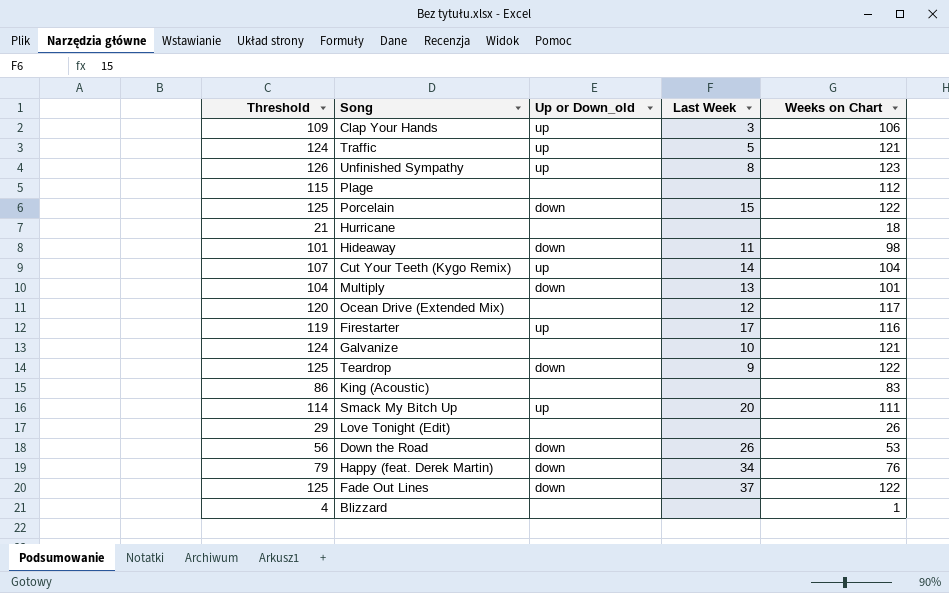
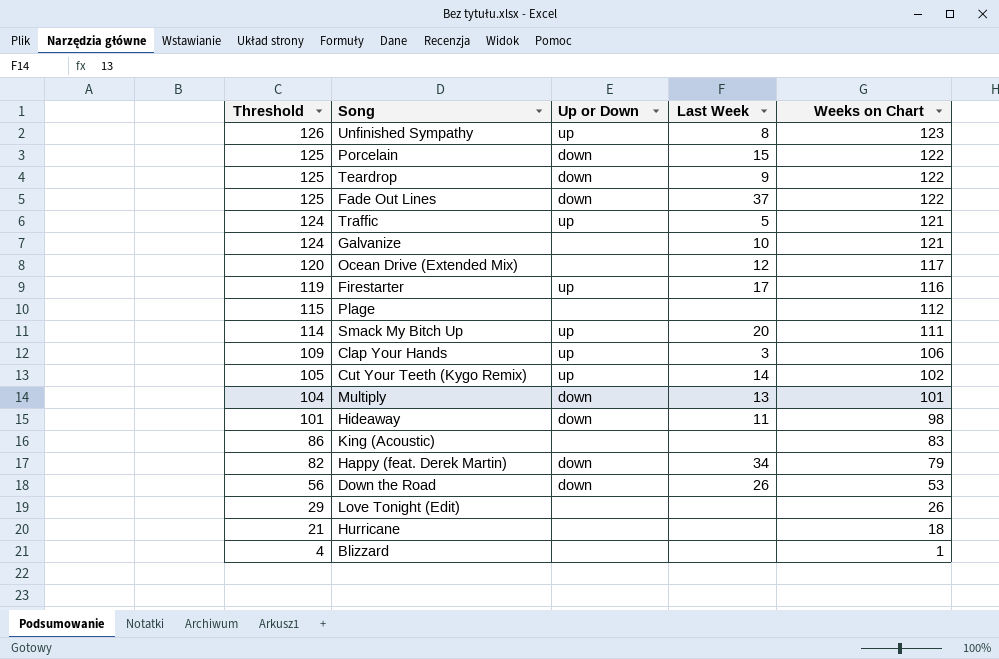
row order: none -> Threshold descending
column name: Up or Down_old -> Up or Down
Cut Your Teeth (Kygo Remix) | Threshold: 107 -> 105
Cut Your Teeth (Kygo Remix) | Weeks on Chart: 104 -> 102
Happy (feat. Derek Martin) | Threshold: 79 -> 82
Happy (feat. Derek Martin) | Weeks on Chart: 76 -> 79

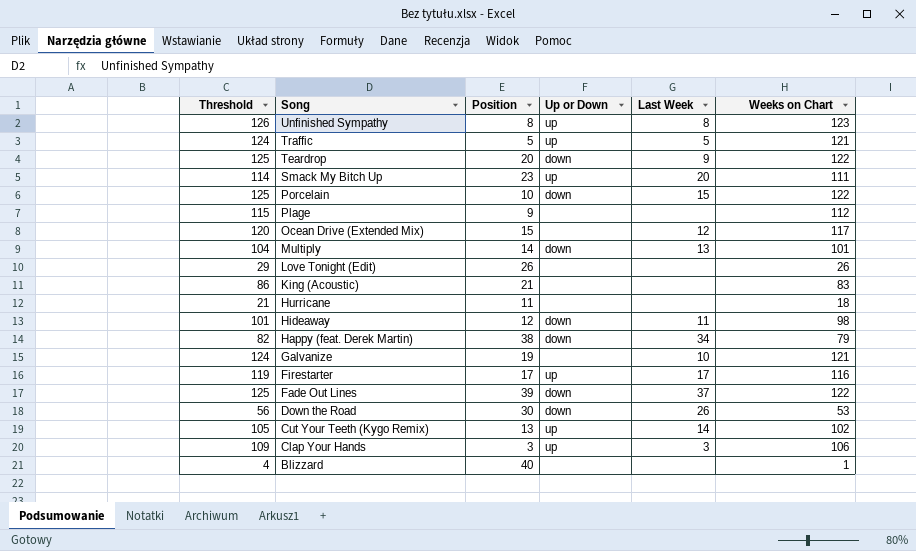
row order: Threshold descending -> Song descending
column Position | position: none -> 3

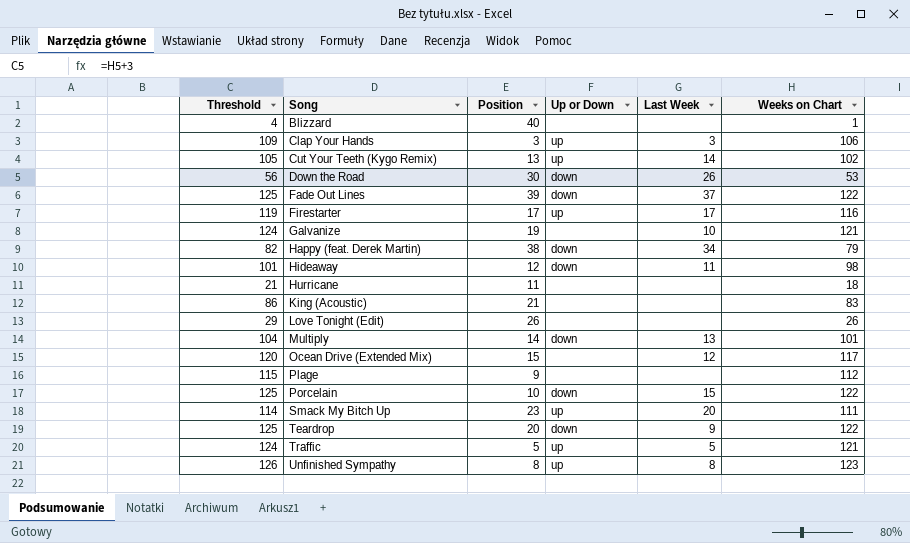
row order: Song descending -> Song ascending

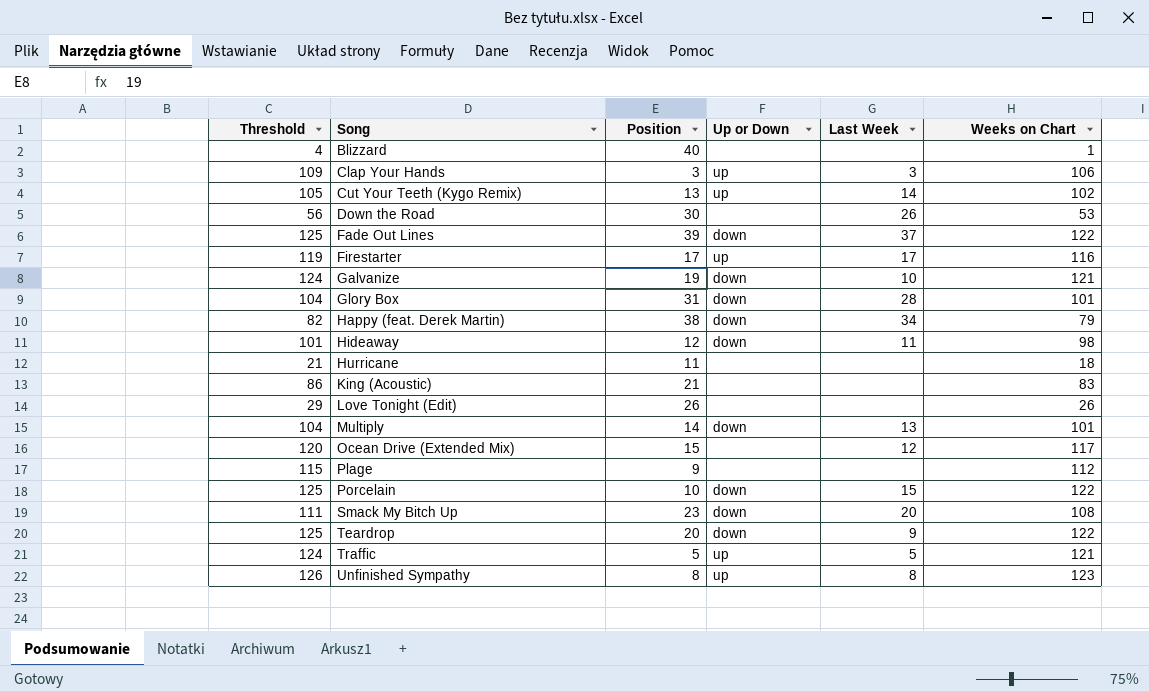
Down the Road | Up or Down: down -> none
Galvanize | Up or Down: none -> down
row Glory Box: none -> 104 | 31 | down | 28 | 101
Smack My Bitch Up | Threshold: 114 -> 111
Smack My Bitch Up | Up or Down: up -> down
Smack My Bitch Up | Weeks on Chart: 111 -> 108

